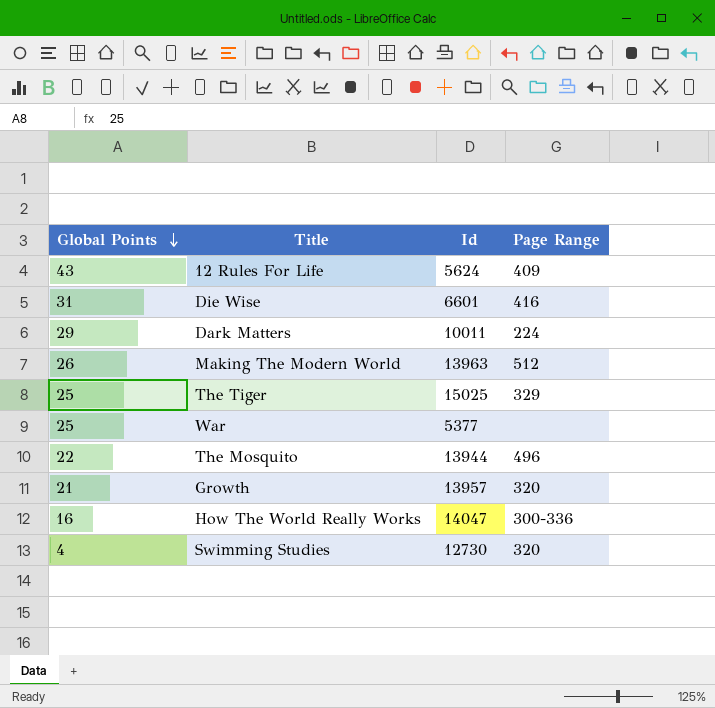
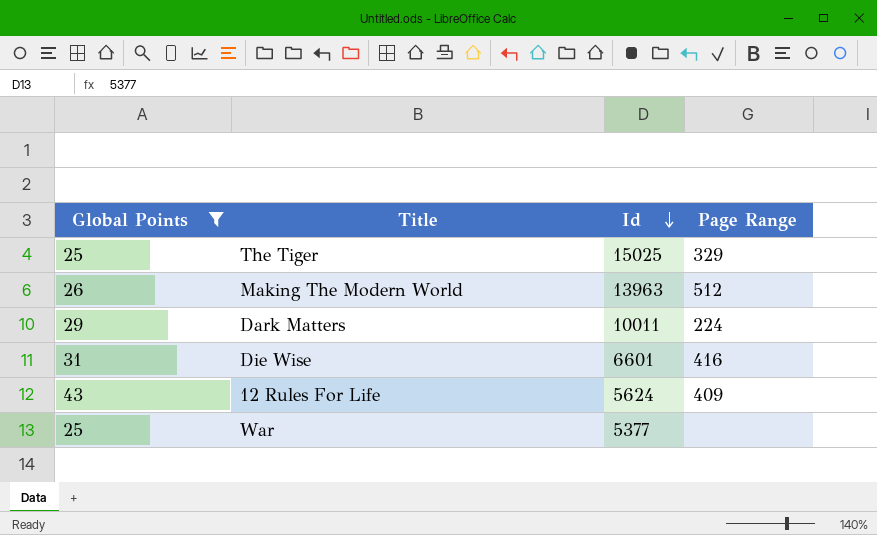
filter: none -> Global Points >= 25
row order: Global Points descending -> Id descending

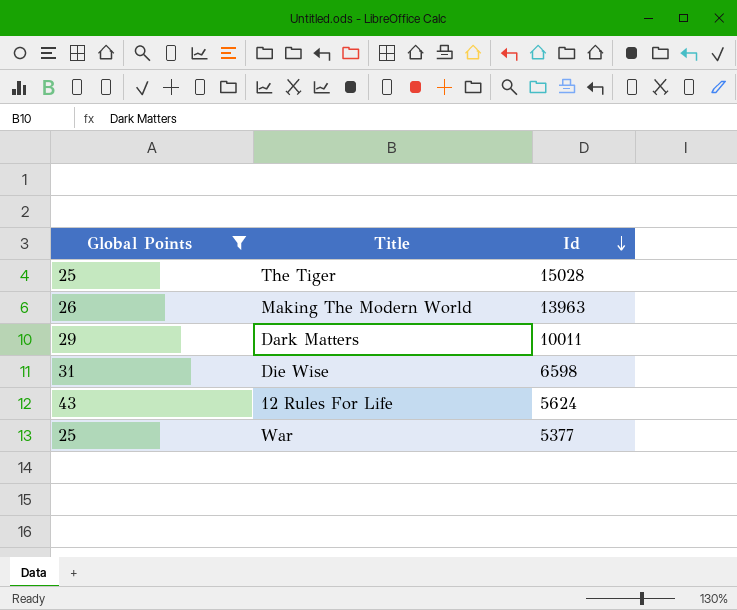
column Page Range | position: 4 -> none
The Tiger | Id: 15025 -> 15028
Die Wise | Id: 6601 -> 6598

